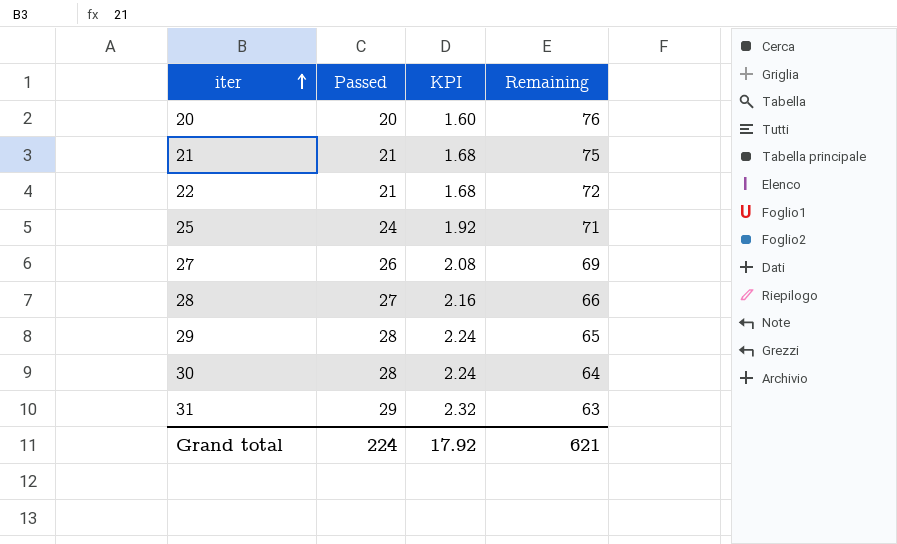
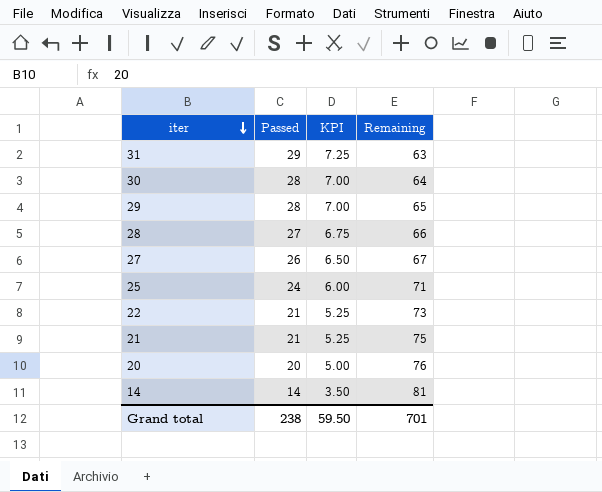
row order: iter ascending -> iter descending
column KPI | formula: [Passed] * 0.08 -> [Passed] * 0.25
27 | Remaining: 69 -> 67
22 | Remaining: 72 -> 73
row 14: none -> 14 | 3.50 | 81
Grand total | Passed: 224 -> 238
Grand total | KPI: 17.92 -> 59.50
Grand total | Remaining: 621 -> 701

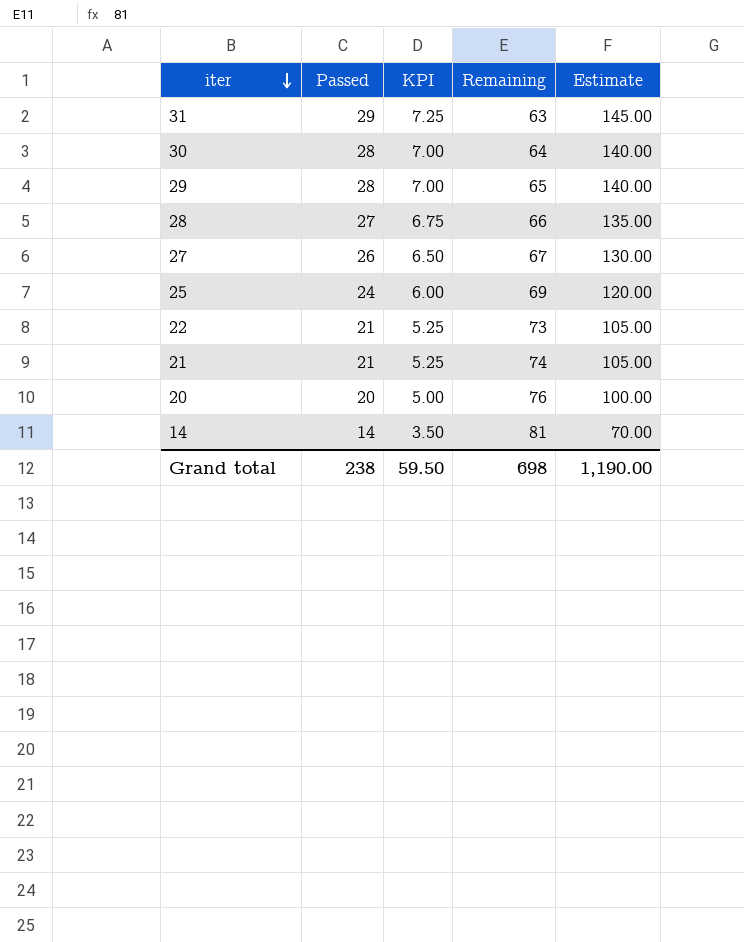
column Estimate | formula: none -> [Passed] * 5
25 | Remaining: 71 -> 69
21 | Remaining: 75 -> 74
Grand total | Remaining: 701 -> 698

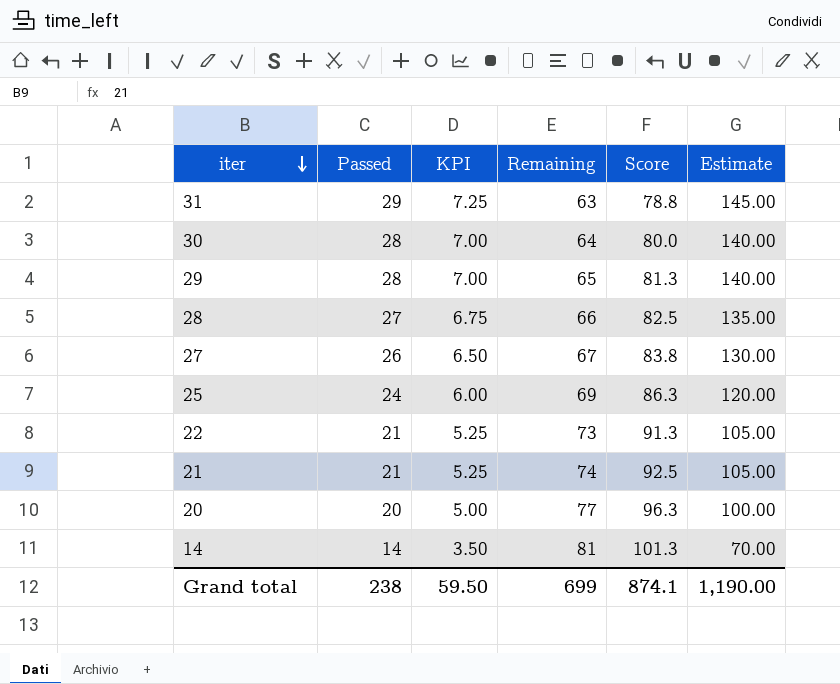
column Score | formula: none -> [Remaining] * 1.25
20 | Remaining: 76 -> 77
Grand total | Remaining: 698 -> 699

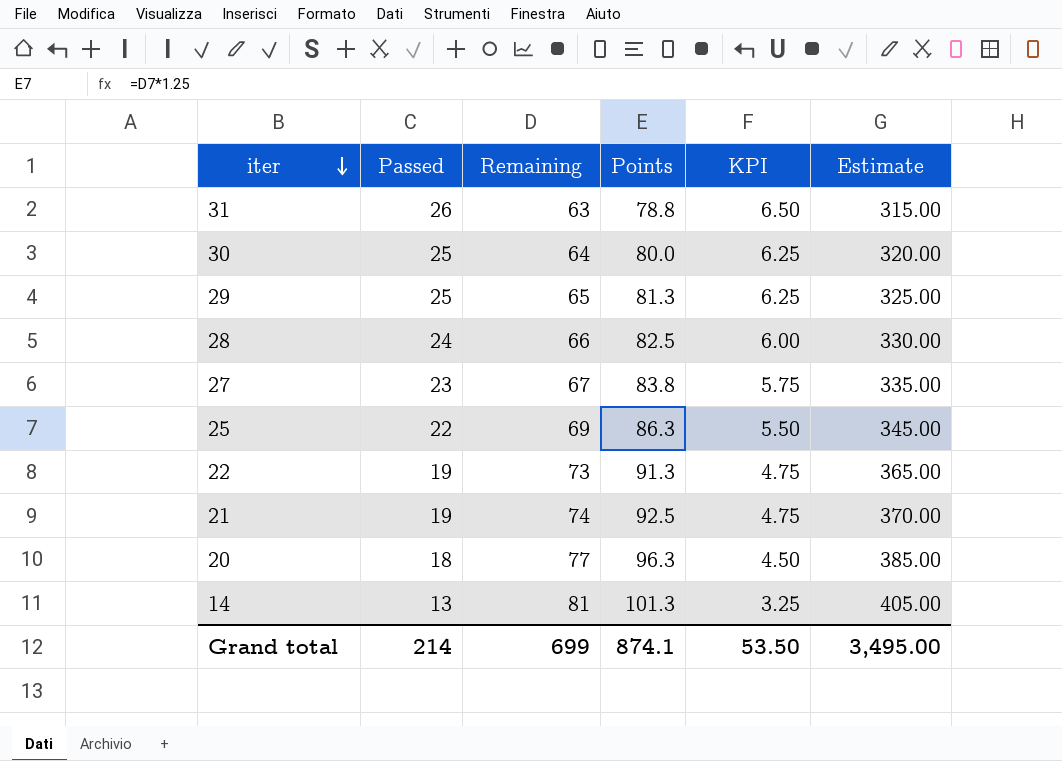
column name: Score -> Points
column KPI | position: 3 -> 5
column Estimate | formula: [Passed] * 5 -> [Remaining] * 5
31 | Passed: 29 -> 26
31 | KPI: 7.25 -> 6.50
30 | Passed: 28 -> 25
30 | KPI: 7.00 -> 6.25
29 | Passed: 28 -> 25
29 | KPI: 7.00 -> 6.25
28 | Passed: 27 -> 24
28 | KPI: 6.75 -> 6.00
27 | Passed: 26 -> 23
27 | KPI: 6.50 -> 5.75
25 | Passed: 24 -> 22
25 | KPI: 6.00 -> 5.50
22 | Passed: 21 -> 19
22 | KPI: 5.25 -> 4.75
21 | Passed: 21 -> 19
21 | KPI: 5.25 -> 4.75
20 | Passed: 20 -> 18
20 | KPI: 5.00 -> 4.50
14 | Passed: 14 -> 13
14 | KPI: 3.50 -> 3.25
Grand total | Passed: 238 -> 214
Grand total | KPI: 59.50 -> 53.50
Grand total | Estimate: 1,190.00 -> 3,495.00

